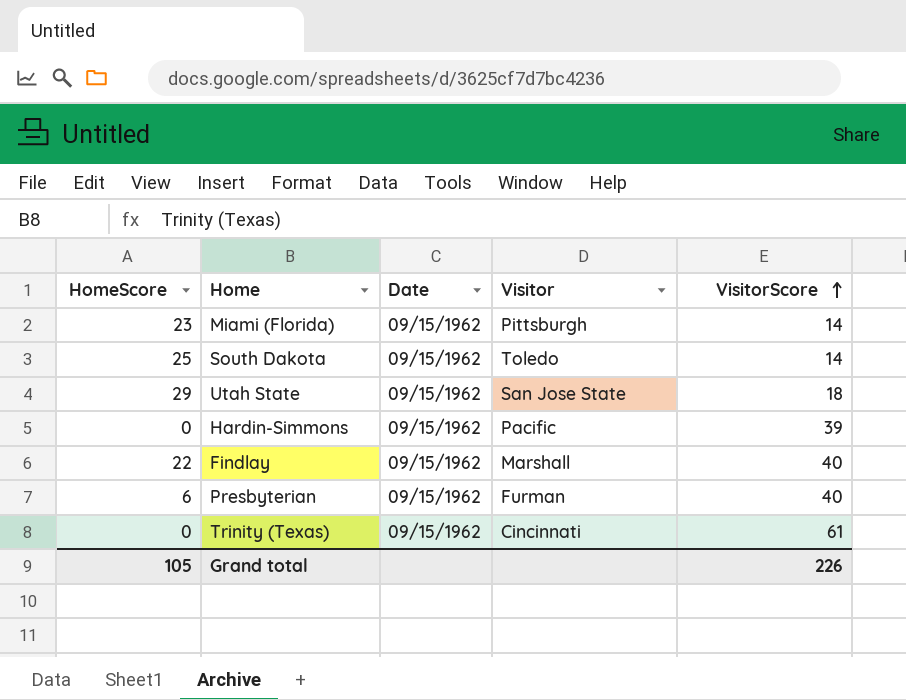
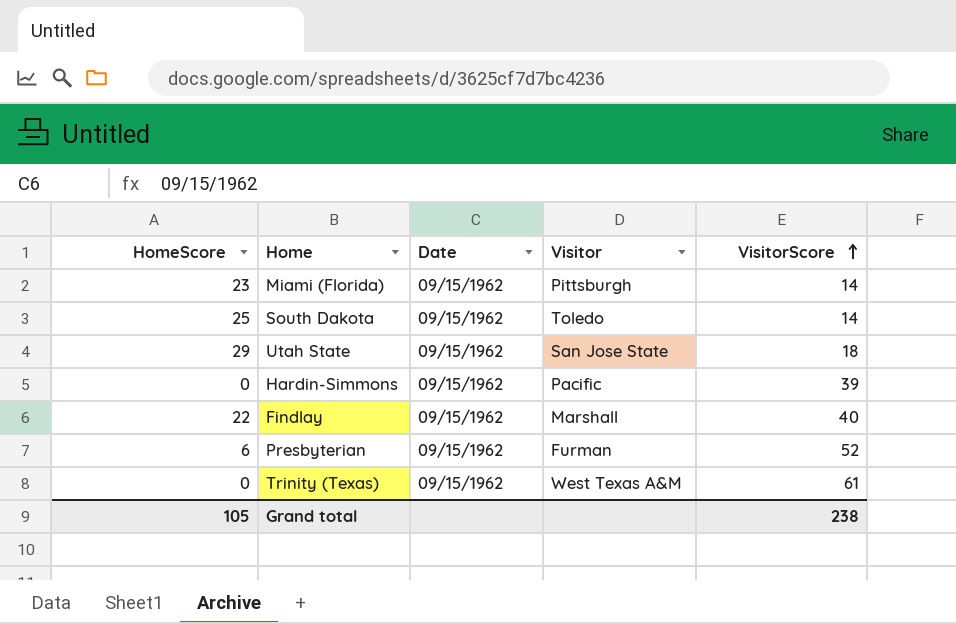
Presbyterian | VisitorScore: 40 -> 52
Trinity (Texas) | Visitor: Cincinnati -> West Texas A&M
Grand total | VisitorScore: 226 -> 238

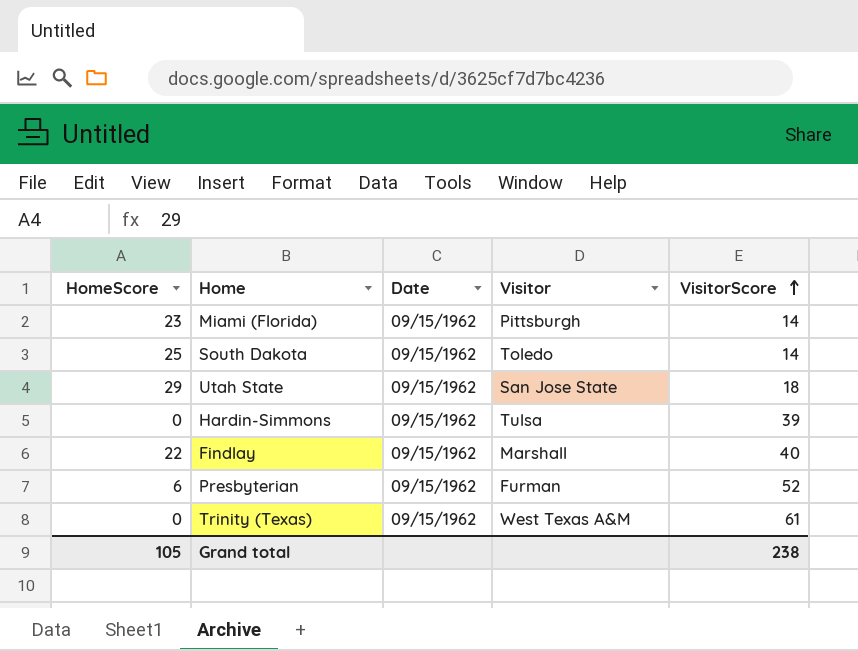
Hardin-Simmons | Visitor: Pacific -> Tulsa

